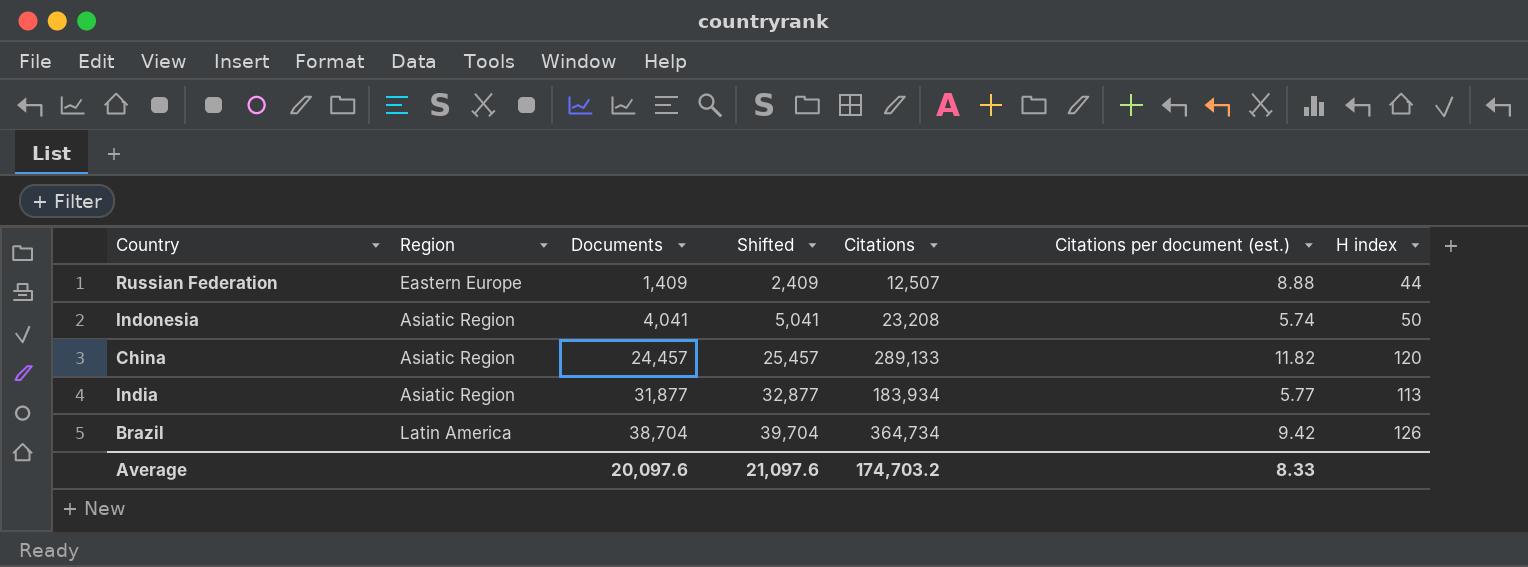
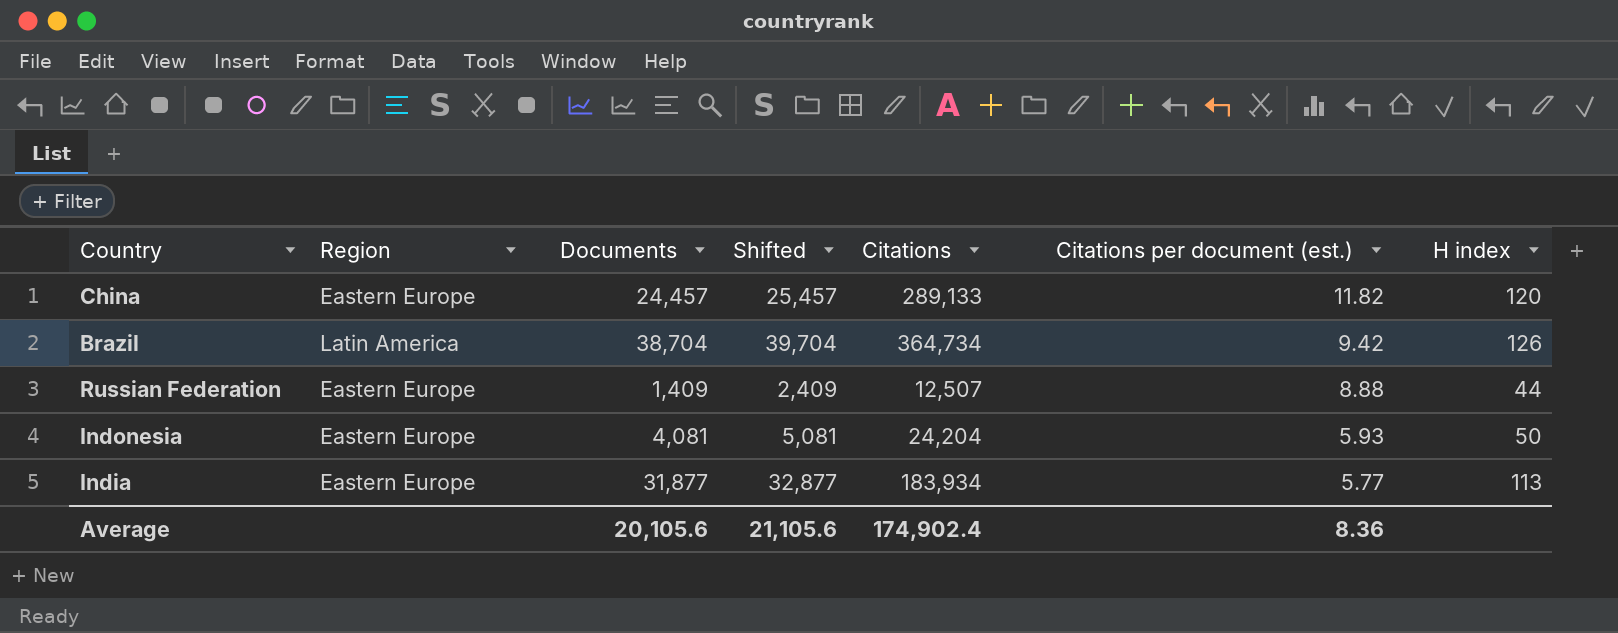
row order: Documents ascending -> Citations per document (est.) descending
China | Region: Asiatic Region -> Eastern Europe
Indonesia | Region: Asiatic Region -> Eastern Europe
Indonesia | Documents: 4,041 -> 4,081
Indonesia | Shifted: 5,041 -> 5,081
Indonesia | Citations: 23,208 -> 24,204
Indonesia | Citations per document (est.): 5.74 -> 5.93
India | Region: Asiatic Region -> Eastern Europe
Average | Documents: 20,097.6 -> 20,105.6
Average | Shifted: 21,097.6 -> 21,105.6
Average | Citations: 174,703.2 -> 174,902.4
Average | Citations per document (est.): 8.33 -> 8.36

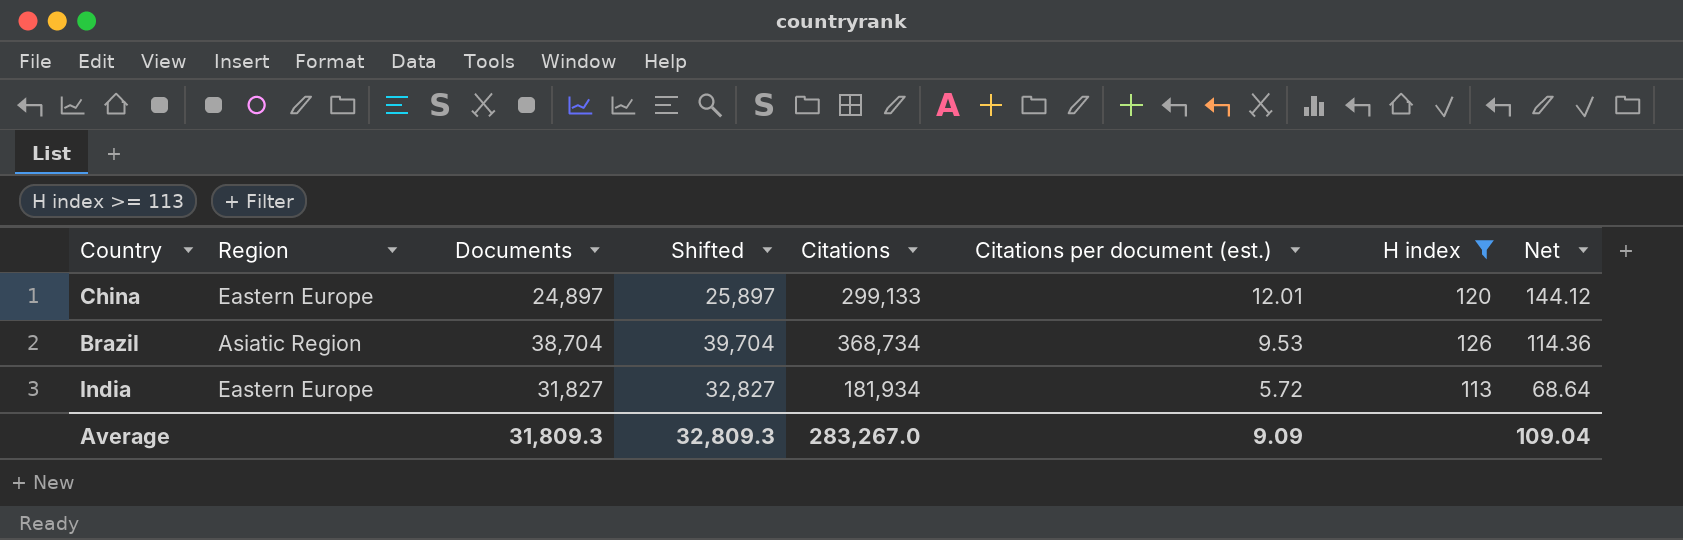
filter: none -> H index >= 113
column Net | formula: none -> [Citations per document (est.)] * 12
China | Documents: 24,457 -> 24,897
China | Shifted: 25,457 -> 25,897
China | Citations: 289,133 -> 299,133
China | Citations per document (est.): 11.82 -> 12.01
Brazil | Region: Latin America -> Asiatic Region
Brazil | Citations: 364,734 -> 368,734
Brazil | Citations per document (est.): 9.42 -> 9.53
India | Documents: 31,877 -> 31,827
India | Shifted: 32,877 -> 32,827
India | Citations: 183,934 -> 181,934
India | Citations per document (est.): 5.77 -> 5.72
Average | Documents: 20,105.6 -> 31,809.3
Average | Shifted: 21,105.6 -> 32,809.3
Average | Citations: 174,902.4 -> 283,267.0
Average | Citations per document (est.): 8.36 -> 9.09

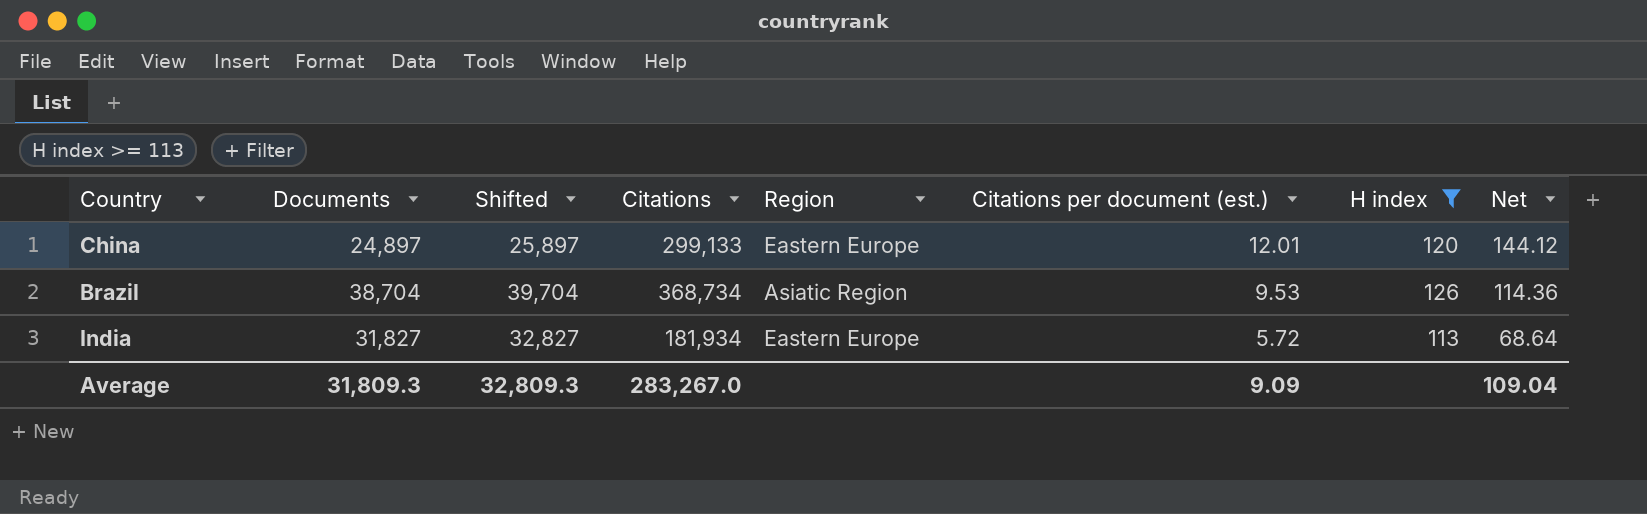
column Region | position: 2 -> 5

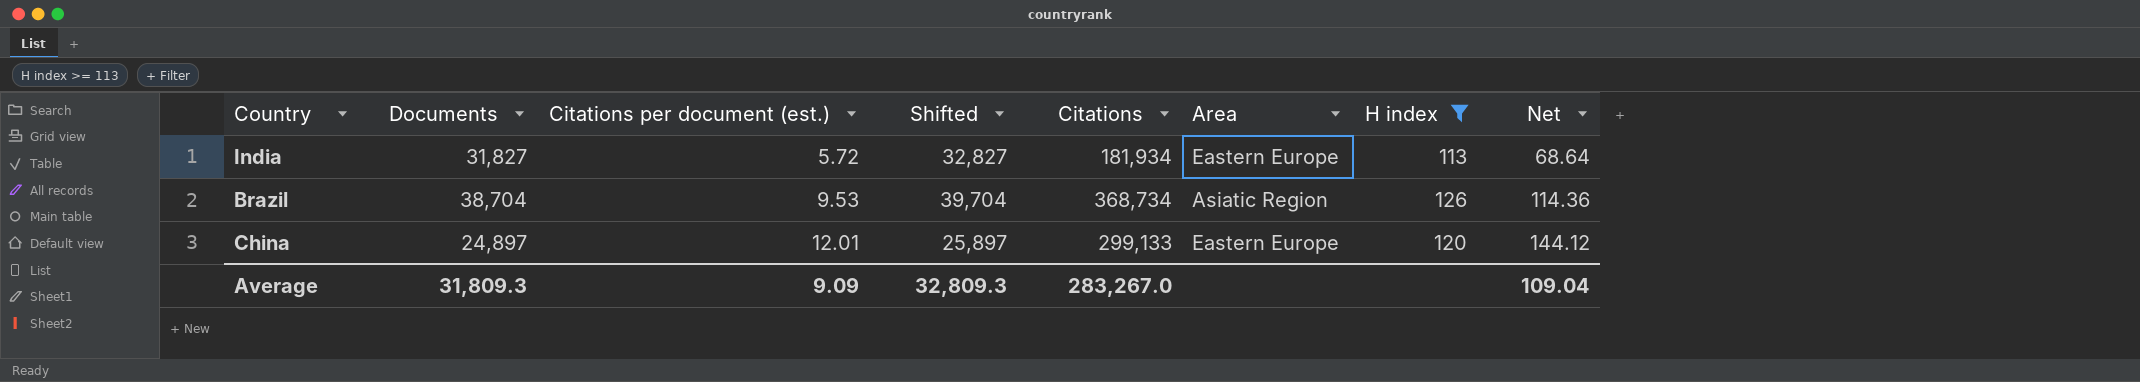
row order: Citations per document (est.) descending -> Citations per document (est.) ascending
column Citations per document (est.) | position: 6 -> 3
column name: Region -> Area

